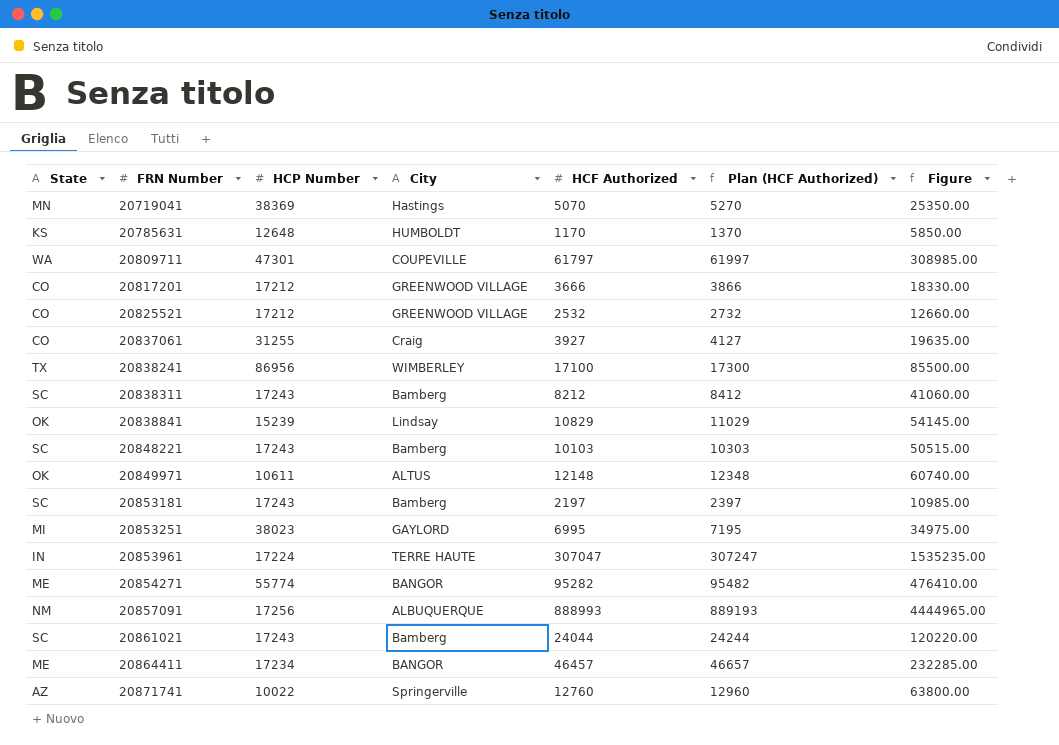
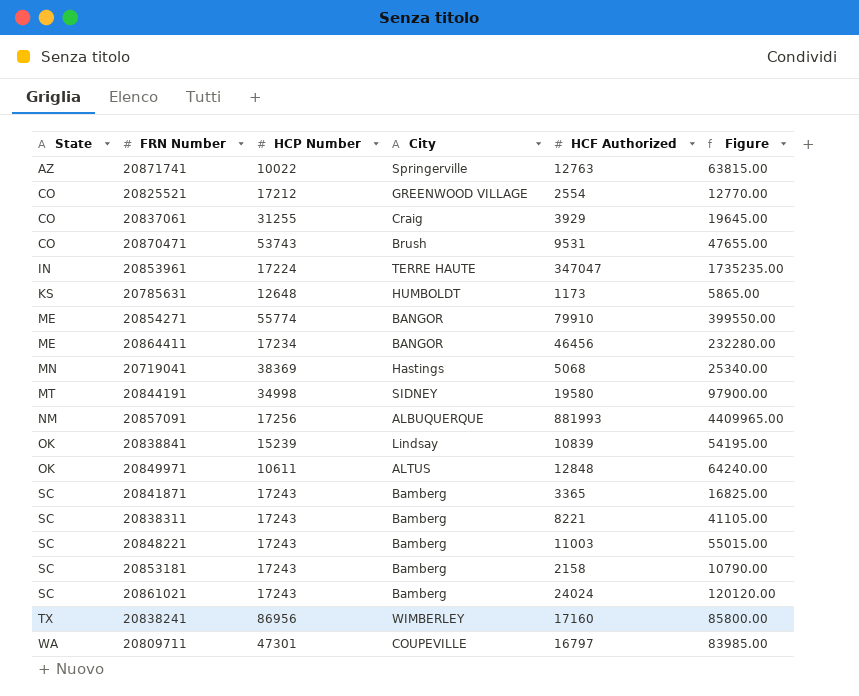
row order: FRN Number ascending -> State ascending
column Plan (HCF Authorized) | formula: [HCF Authorized] + 200 -> none
row 20817201: CO | 17212 | GREENWOOD VILLAGE | 3666 | 3866 | 18330.00 -> none
row 20853251: MI | 38023 | GAYLORD | 6995 | 7195 | 34975.00 -> none
20871741 | HCF Authorized: 12760 -> 12763
20871741 | Figure: 63800.00 -> 63815.00
20825521 | HCF Authorized: 2532 -> 2554
20825521 | Figure: 12660.00 -> 12770.00
20837061 | HCF Authorized: 3927 -> 3929
20837061 | Figure: 19635.00 -> 19645.00
row 20870471: none -> CO | 53743 | Brush | 9531 | 47655.00
20853961 | HCF Authorized: 307047 -> 347047
20853961 | Figure: 1535235.00 -> 1735235.00
20785631 | HCF Authorized: 1170 -> 1173
20785631 | Figure: 5850.00 -> 5865.00
20854271 | HCF Authorized: 95282 -> 79910
20854271 | Figure: 476410.00 -> 399550.00
20864411 | HCF Authorized: 46457 -> 46456
20864411 | Figure: 232285.00 -> 232280.00
20719041 | HCF Authorized: 5070 -> 5068
20719041 | Figure: 25350.00 -> 25340.00
row 20844191: none -> MT | 34998 | SIDNEY | 19580 | 97900.00
20857091 | HCF Authorized: 888993 -> 881993
20857091 | Figure: 4444965.00 -> 4409965.00
20838841 | HCF Authorized: 10829 -> 10839
20838841 | Figure: 54145.00 -> 54195.00
20849971 | HCF Authorized: 12148 -> 12848
20849971 | Figure: 60740.00 -> 64240.00
row 20841871: none -> SC | 17243 | Bamberg | 3365 | 16825.00
20838311 | HCF Authorized: 8212 -> 8221
20838311 | Figure: 41060.00 -> 41105.00
20848221 | HCF Authorized: 10103 -> 11003
20848221 | Figure: 50515.00 -> 55015.00
20853181 | HCF Authorized: 2197 -> 2158
20853181 | Figure: 10985.00 -> 10790.00
20861021 | HCF Authorized: 24044 -> 24024
20861021 | Figure: 120220.00 -> 120120.00
20838241 | HCF Authorized: 17100 -> 17160
20838241 | Figure: 85500.00 -> 85800.00
20809711 | HCF Authorized: 61797 -> 16797
20809711 | Figure: 308985.00 -> 83985.00

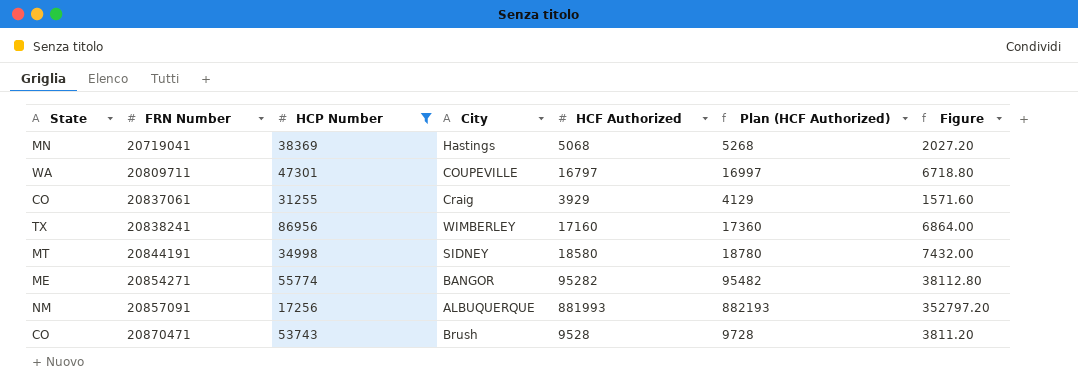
filter: none -> HCP Number >= 17256
row order: State ascending -> FRN Number ascending
column Plan (HCF Authorized) | formula: none -> [HCF Authorized] + 200
column Figure | formula: [HCF Authorized] * 5 -> [HCF Authorized] * 0.4
20844191 | HCF Authorized: 19580 -> 18580
20854271 | HCF Authorized: 79910 -> 95282
20870471 | HCF Authorized: 9531 -> 9528

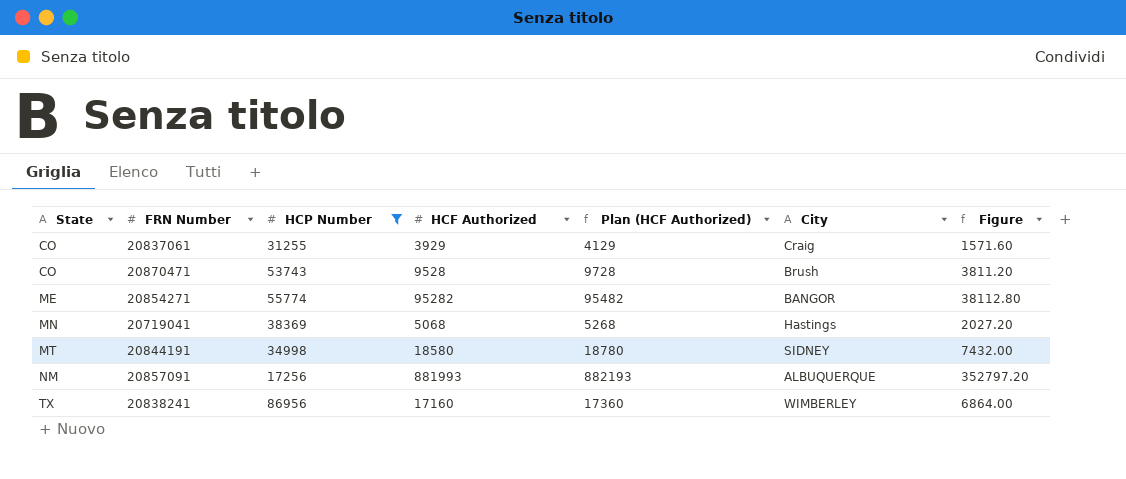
row order: FRN Number ascending -> State ascending
column City | position: 4 -> 6
row 20809711: WA | 47301 | COUPEVILLE | 16797 | 16997 | 6718.80 -> none

